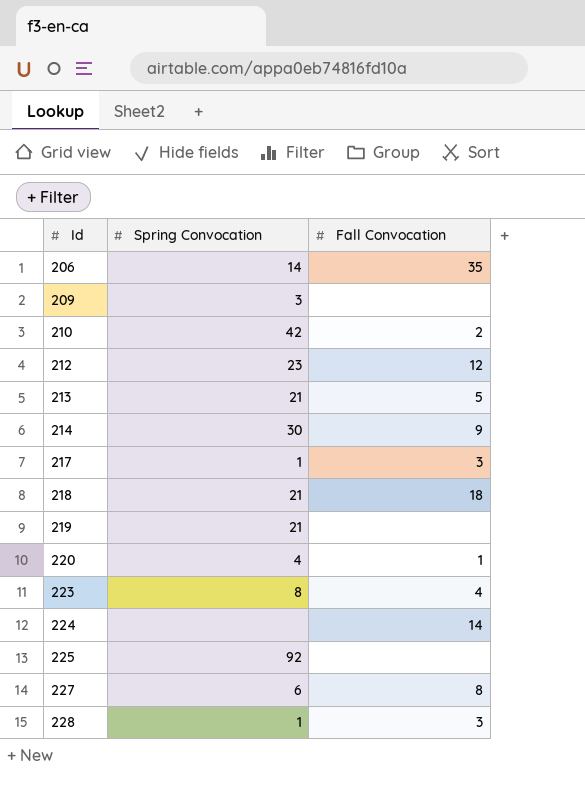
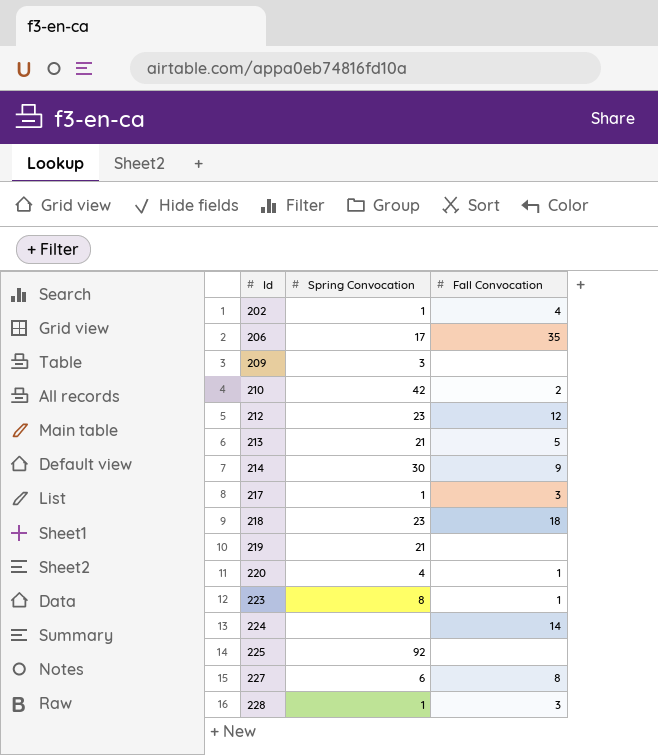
row 202: none -> 1 | 4
206 | Spring Convocation: 14 -> 17
218 | Spring Convocation: 21 -> 23
223 | Fall Convocation: 4 -> 1

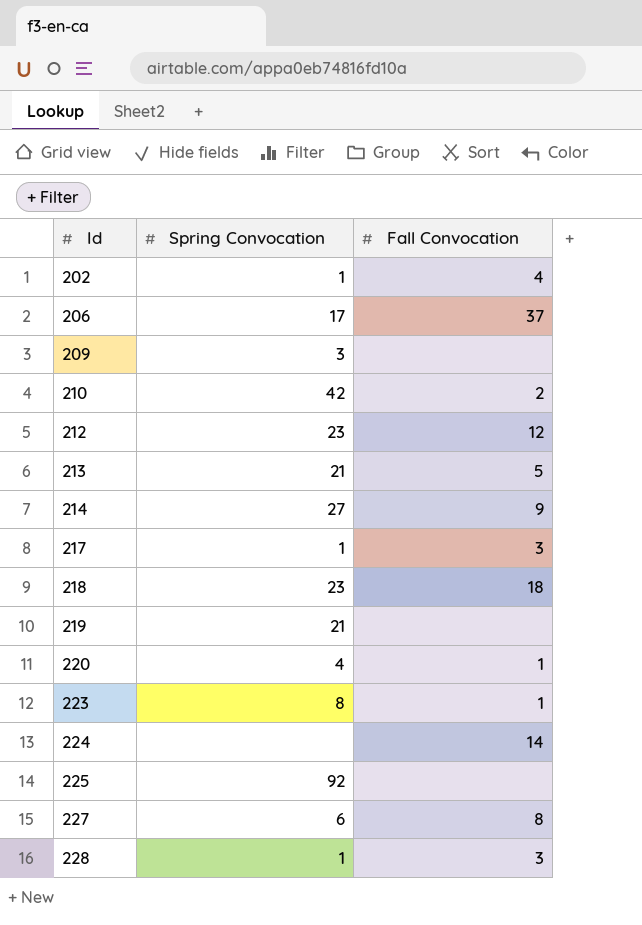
206 | Fall Convocation: 35 -> 37
214 | Spring Convocation: 30 -> 27

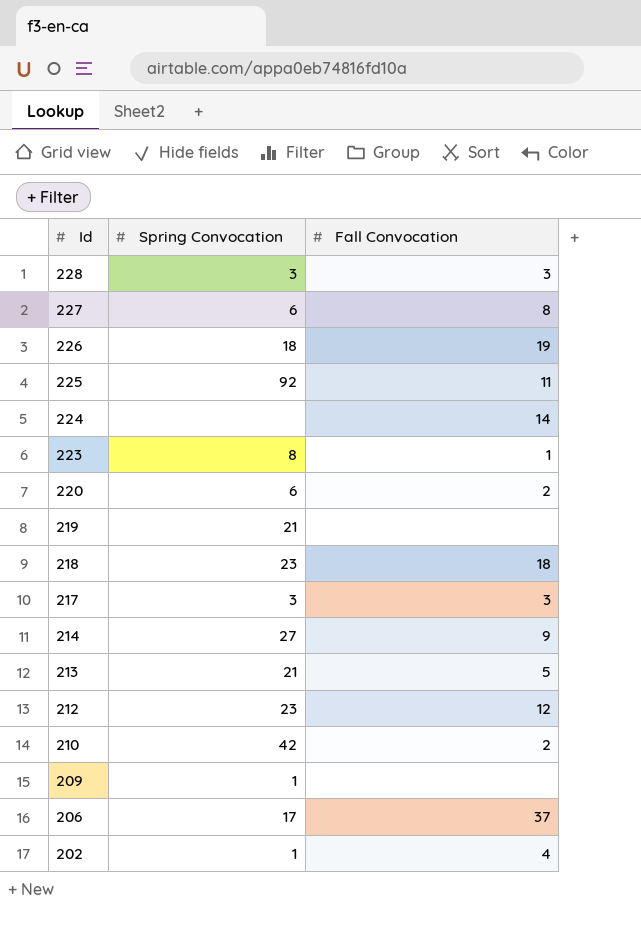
row order: Id ascending -> Id descending
228 | Spring Convocation: 1 -> 3
row 226: none -> 18 | 19
225 | Fall Convocation: none -> 11
220 | Spring Convocation: 4 -> 6
220 | Fall Convocation: 1 -> 2
217 | Spring Convocation: 1 -> 3
209 | Spring Convocation: 3 -> 1

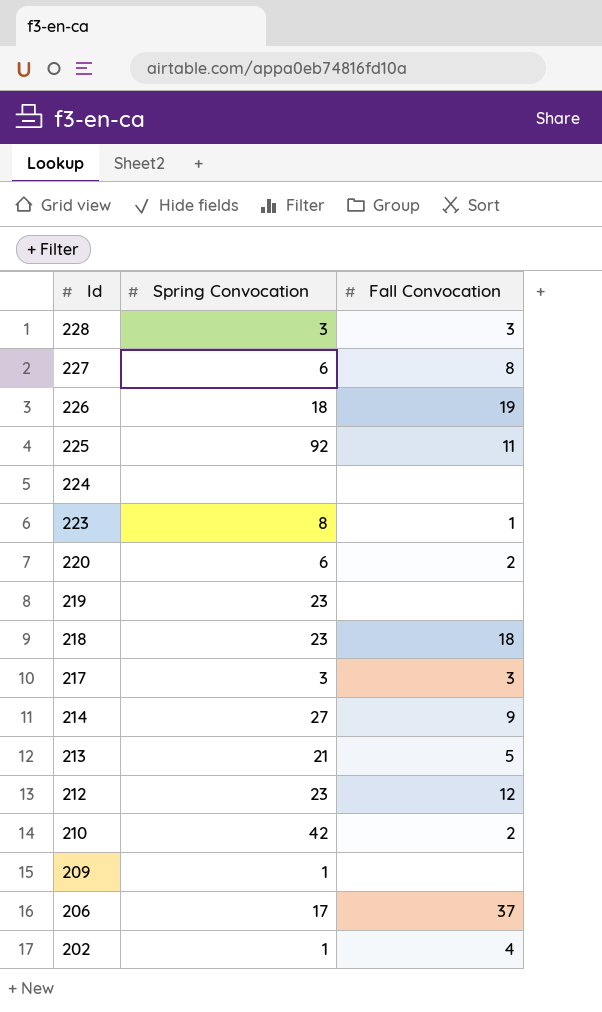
224 | Fall Convocation: 14 -> none
219 | Spring Convocation: 21 -> 23

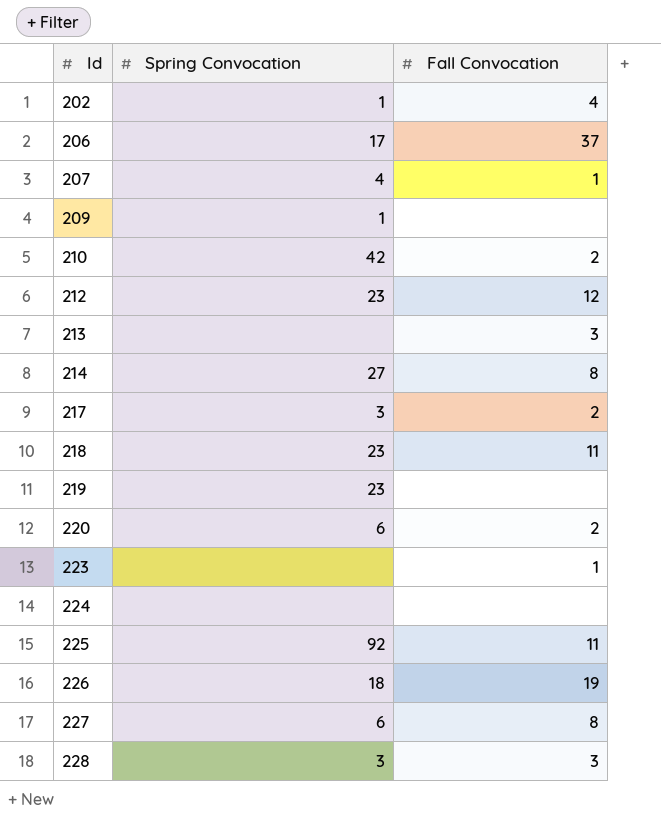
row order: Id descending -> Id ascending
row 207: none -> 4 | 1
213 | Spring Convocation: 21 -> none
213 | Fall Convocation: 5 -> 3
214 | Fall Convocation: 9 -> 8
217 | Fall Convocation: 3 -> 2
218 | Fall Convocation: 18 -> 11
223 | Spring Convocation: 8 -> none

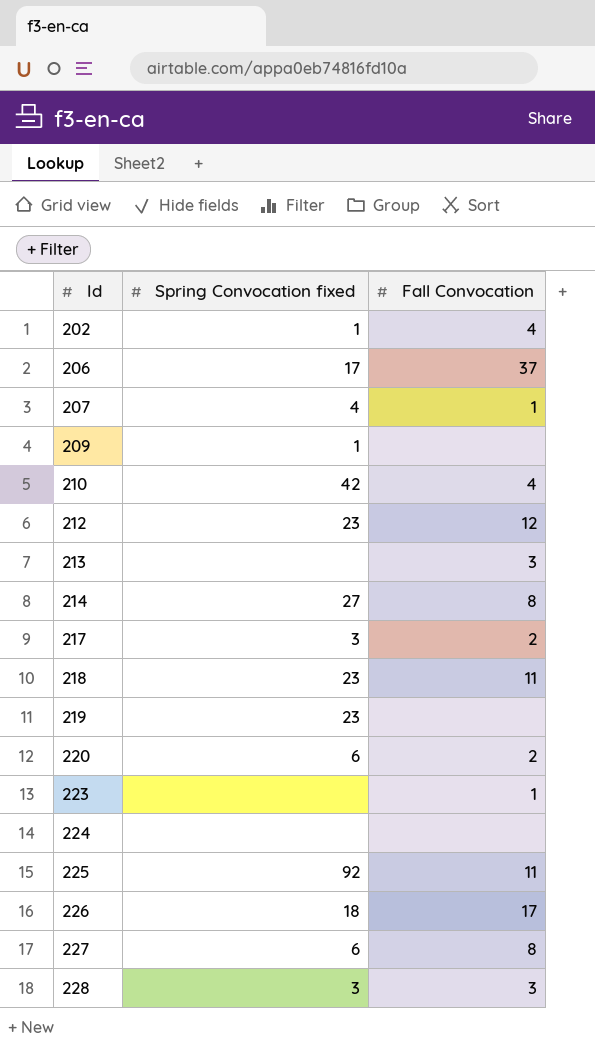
column name: Spring Convocation -> Spring Convocation fixed
210 | Fall Convocation: 2 -> 4
226 | Fall Convocation: 19 -> 17

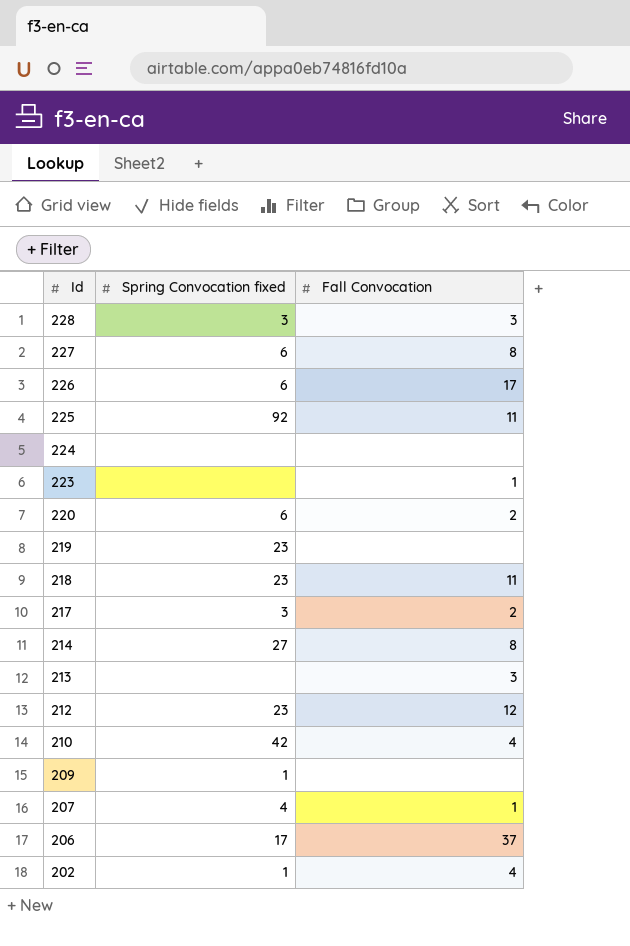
row order: Id ascending -> Id descending
226 | Spring Convocation fixed: 18 -> 6

